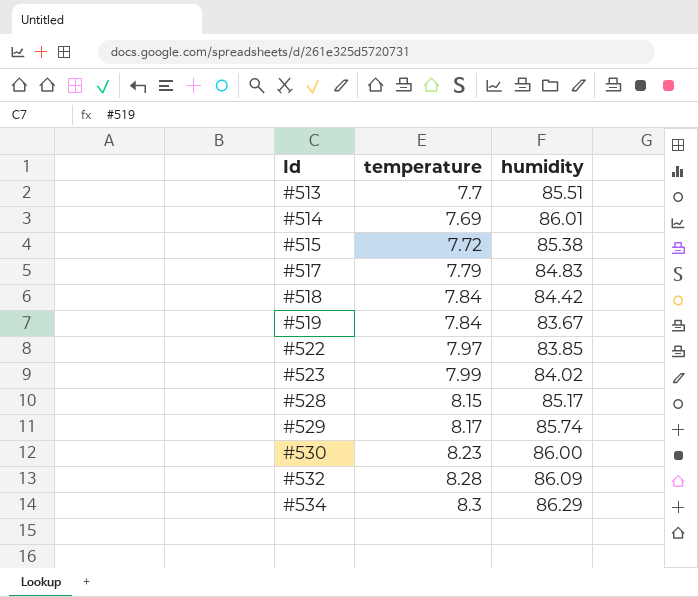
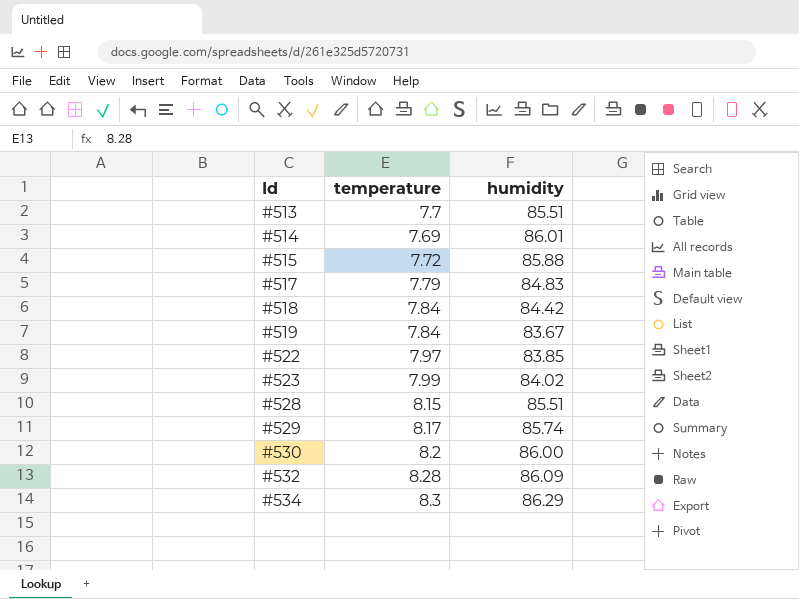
#515 | humidity: 85.38 -> 85.88
#528 | humidity: 85.17 -> 85.51
#530 | temperature: 8.23 -> 8.2

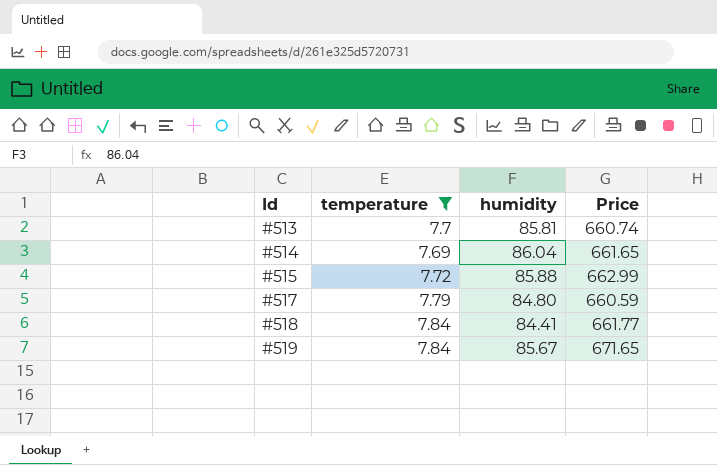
filter: none -> temperature <= 7.84
column Price | formula: none -> [temperature] * [humidity]
#513 | humidity: 85.51 -> 85.81
#514 | humidity: 86.01 -> 86.04
#517 | humidity: 84.83 -> 84.80
#518 | humidity: 84.42 -> 84.41
#519 | humidity: 83.67 -> 85.67

